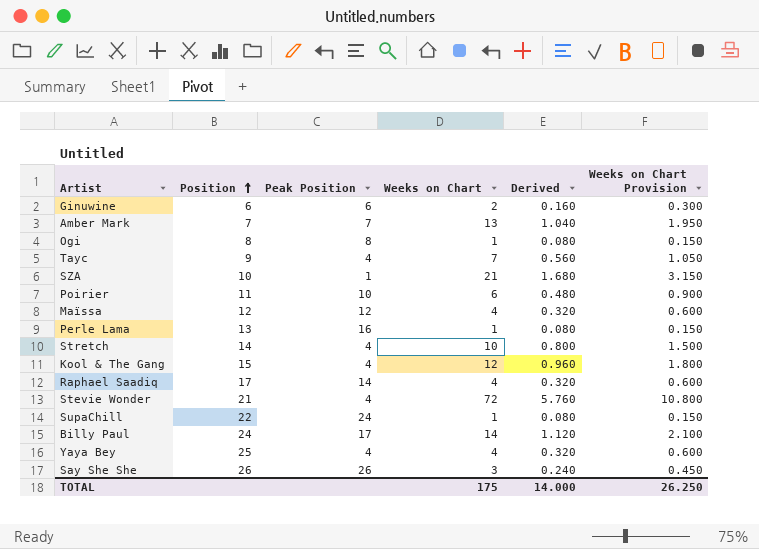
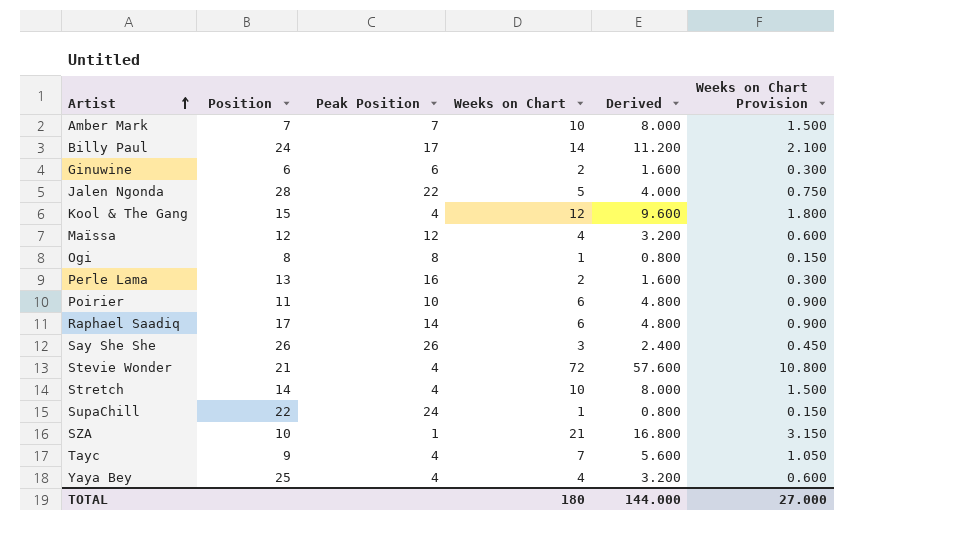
row order: Position ascending -> Artist ascending
column Derived | formula: [Weeks on Chart] * 0.08 -> [Weeks on Chart] * 0.8
Amber Mark | Weeks on Chart: 13 -> 10
Amber Mark | Weeks on Chart Provision: 1.950 -> 1.500
row Jalen Ngonda: none -> 28 | 22 | 5 | 4.000 | 0.750
Perle Lama | Weeks on Chart: 1 -> 2
Perle Lama | Weeks on Chart Provision: 0.150 -> 0.300
Raphael Saadiq | Weeks on Chart: 4 -> 6
Raphael Saadiq | Weeks on Chart Provision: 0.600 -> 0.900
TOTAL | Weeks on Chart: 175 -> 180
TOTAL | Derived: 14.000 -> 144.000
TOTAL | Weeks on Chart Provision: 26.250 -> 27.000

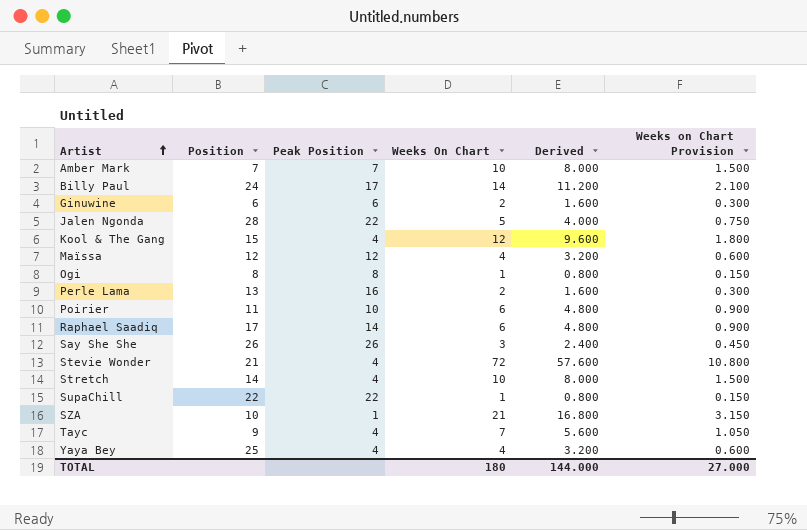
column name: Weeks on Chart -> Weeks On Chart
SupaChill | Peak Position: 24 -> 22

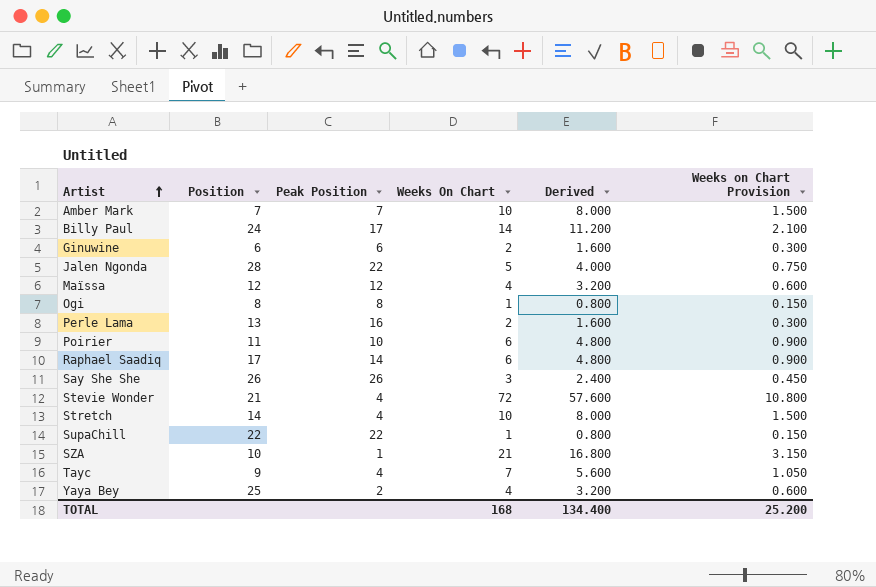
row Kool & The Gang: 15 | 4 | 12 | 9.600 | 1.800 -> none
Yaya Bey | Peak Position: 4 -> 2
TOTAL | Weeks On Chart: 180 -> 168
TOTAL | Derived: 144.000 -> 134.400
TOTAL | Weeks on Chart Provision: 27.000 -> 25.200

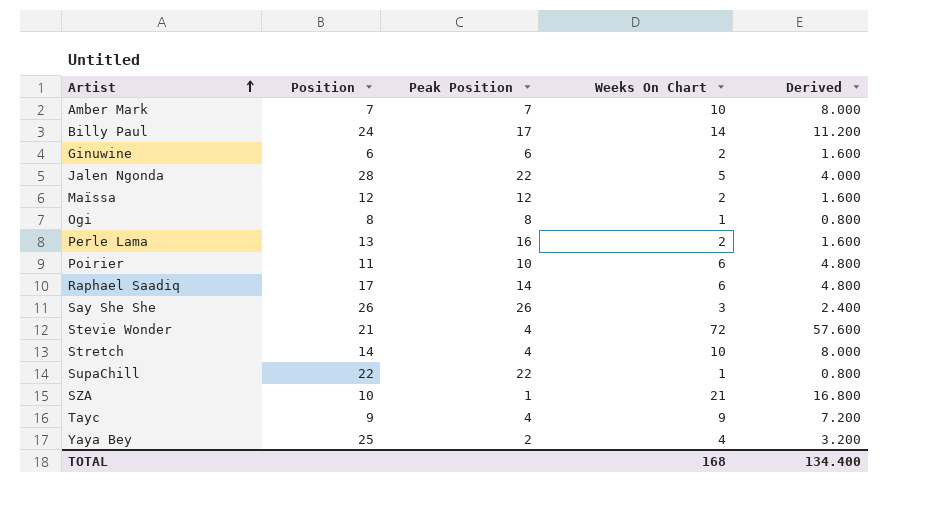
column Weeks on Chart Provision | formula: [Weeks On Chart] * 0.15 -> none
Maïssa | Weeks On Chart: 4 -> 2
Maïssa | Derived: 3.200 -> 1.600
Tayc | Weeks On Chart: 7 -> 9
Tayc | Derived: 5.600 -> 7.200

